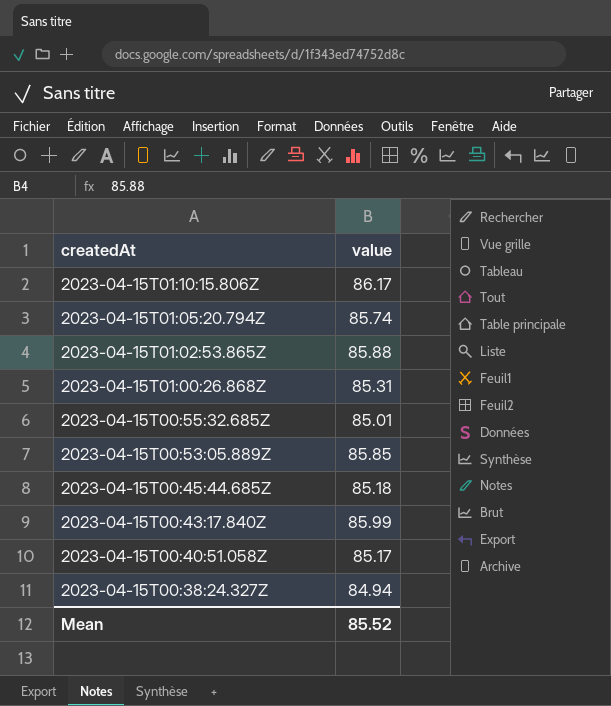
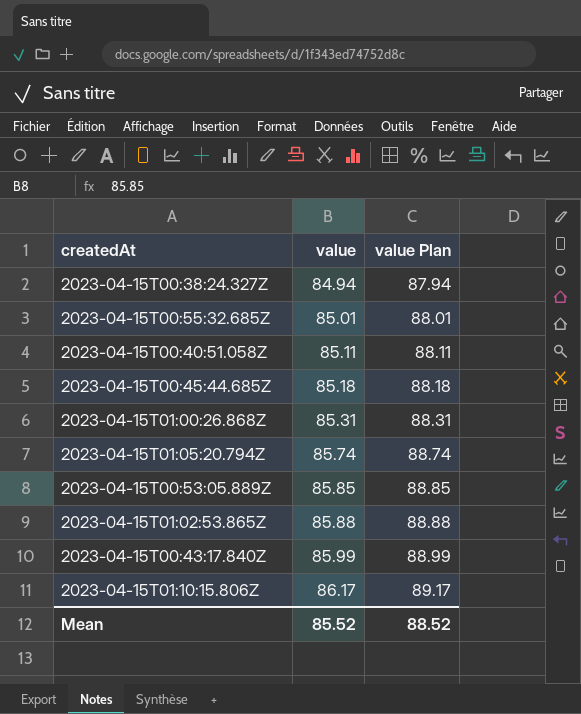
row order: createdAt descending -> value ascending
column value Plan | formula: none -> [value] + 3
2023-04-15T00:40:51.058Z | value: 85.17 -> 85.11

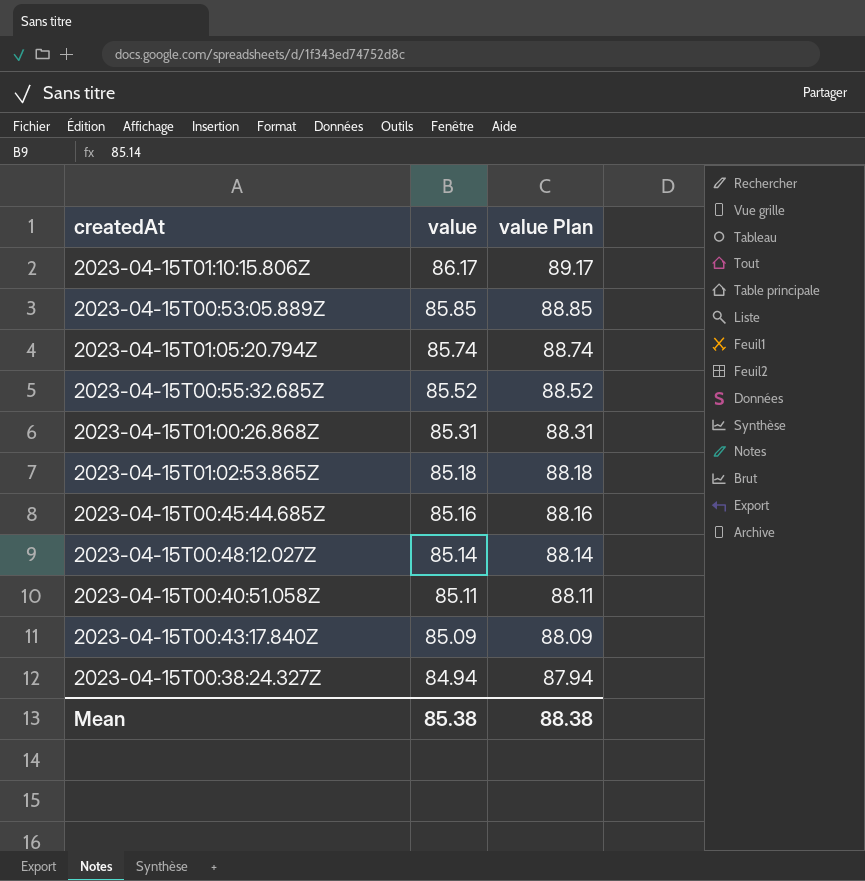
row order: value ascending -> value descending
2023-04-15T00:55:32.685Z | value: 85.01 -> 85.52
2023-04-15T00:55:32.685Z | value Plan: 88.01 -> 88.52
2023-04-15T01:02:53.865Z | value: 85.88 -> 85.18
2023-04-15T01:02:53.865Z | value Plan: 88.88 -> 88.18
2023-04-15T00:45:44.685Z | value: 85.18 -> 85.16
2023-04-15T00:45:44.685Z | value Plan: 88.18 -> 88.16
row 2023-04-15T00:48:12.027Z: none -> 85.14 | 88.14
2023-04-15T00:43:17.840Z | value: 85.99 -> 85.09
2023-04-15T00:43:17.840Z | value Plan: 88.99 -> 88.09
Mean | value: 85.52 -> 85.38
Mean | value Plan: 88.52 -> 88.38

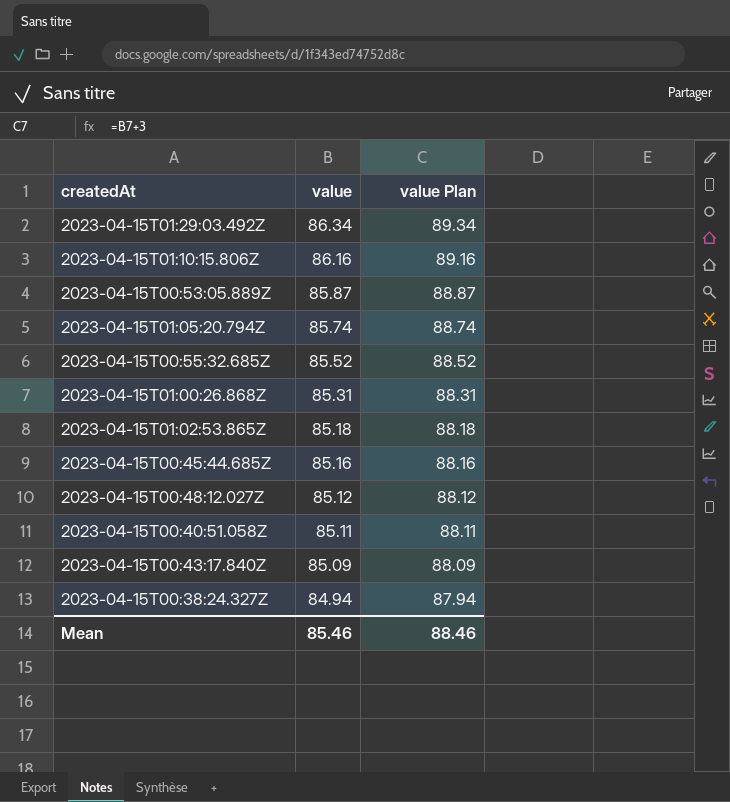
row 2023-04-15T01:29:03.492Z: none -> 86.34 | 89.34
2023-04-15T01:10:15.806Z | value: 86.17 -> 86.16
2023-04-15T01:10:15.806Z | value Plan: 89.17 -> 89.16
2023-04-15T00:53:05.889Z | value: 85.85 -> 85.87
2023-04-15T00:53:05.889Z | value Plan: 88.85 -> 88.87
2023-04-15T00:48:12.027Z | value: 85.14 -> 85.12
2023-04-15T00:48:12.027Z | value Plan: 88.14 -> 88.12
Mean | value: 85.38 -> 85.46
Mean | value Plan: 88.38 -> 88.46

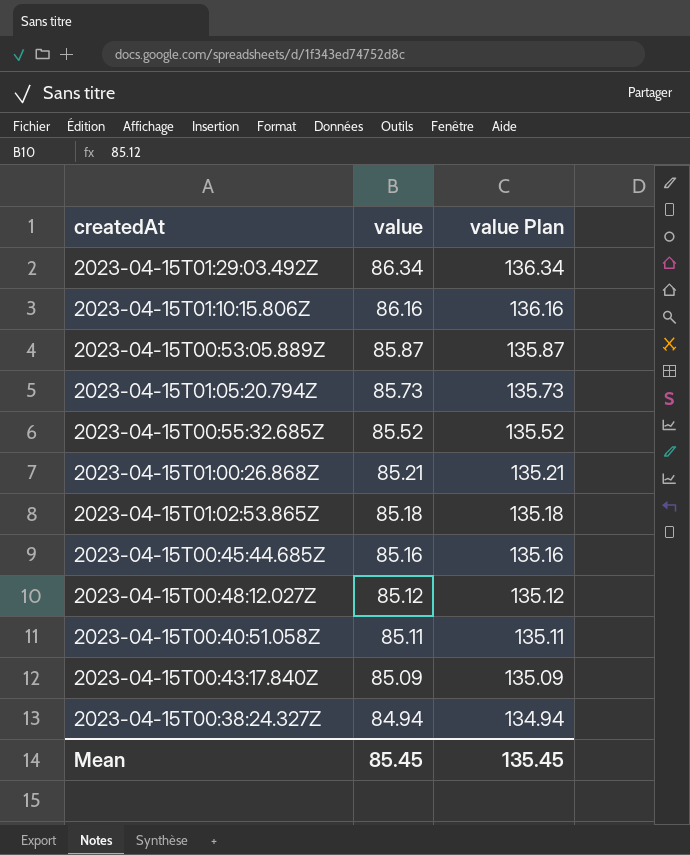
column value Plan | formula: [value] + 3 -> [value] + 50
2023-04-15T01:05:20.794Z | value: 85.74 -> 85.73
2023-04-15T01:00:26.868Z | value: 85.31 -> 85.21
Mean | value: 85.46 -> 85.45
Mean | value Plan: 88.46 -> 135.45

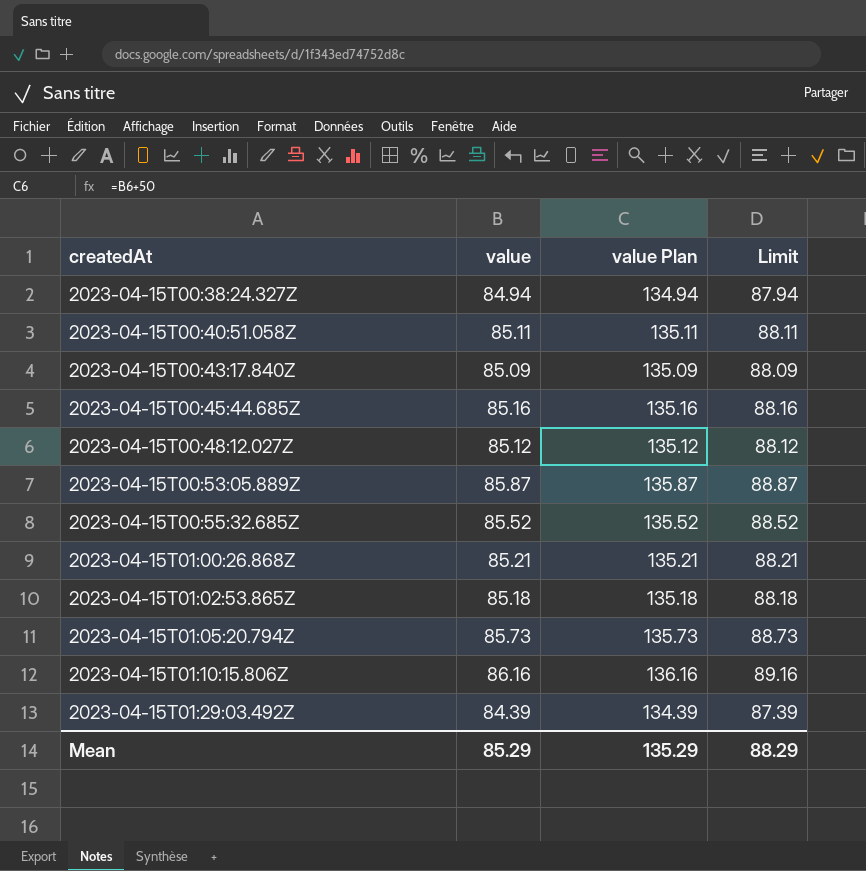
row order: value descending -> createdAt ascending
column Limit | formula: none -> [value] + 3
2023-04-15T01:29:03.492Z | value: 86.34 -> 84.39
2023-04-15T01:29:03.492Z | value Plan: 136.34 -> 134.39
Mean | value: 85.45 -> 85.29
Mean | value Plan: 135.45 -> 135.29

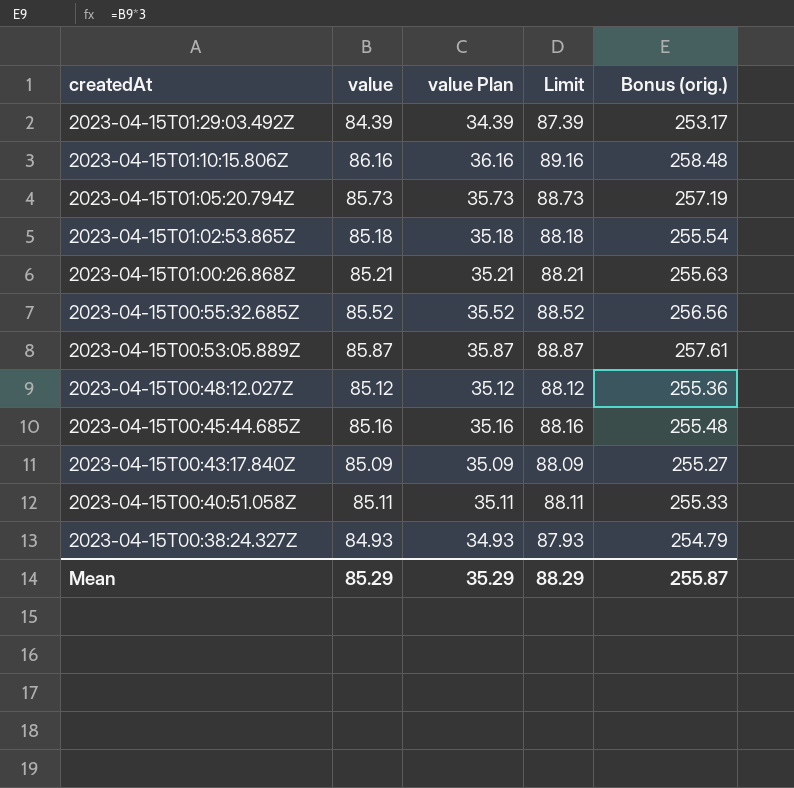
row order: createdAt ascending -> createdAt descending
column value Plan | formula: [value] + 50 -> [value] - 50
column Bonus (orig.) | formula: none -> [value] * 3
2023-04-15T00:38:24.327Z | value: 84.94 -> 84.93
2023-04-15T00:38:24.327Z | Limit: 87.94 -> 87.93
Mean | value Plan: 135.29 -> 35.29

